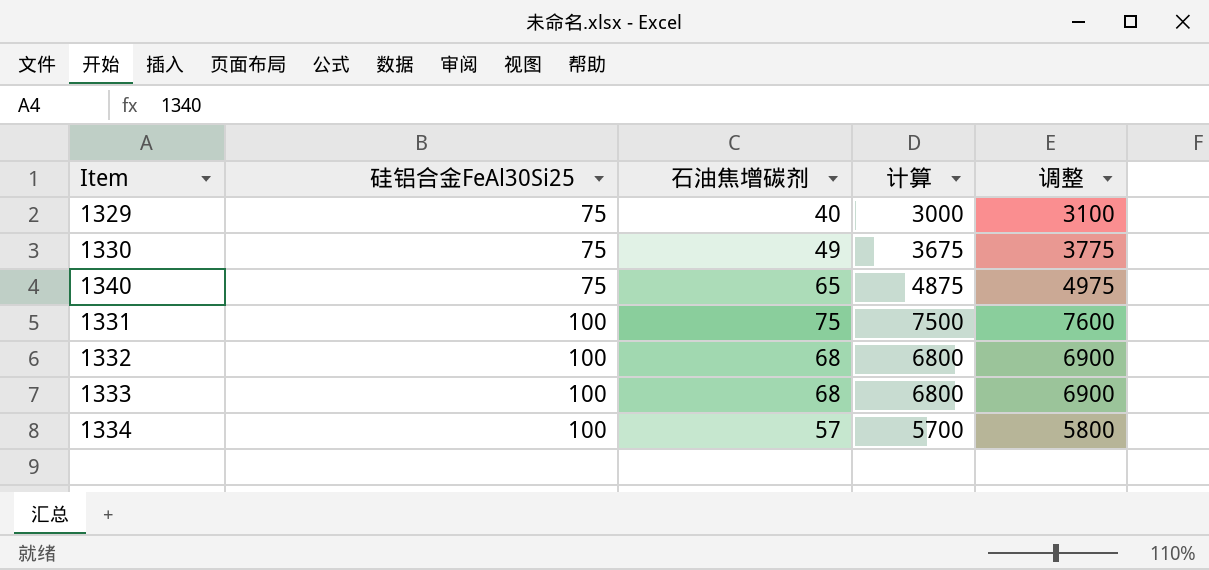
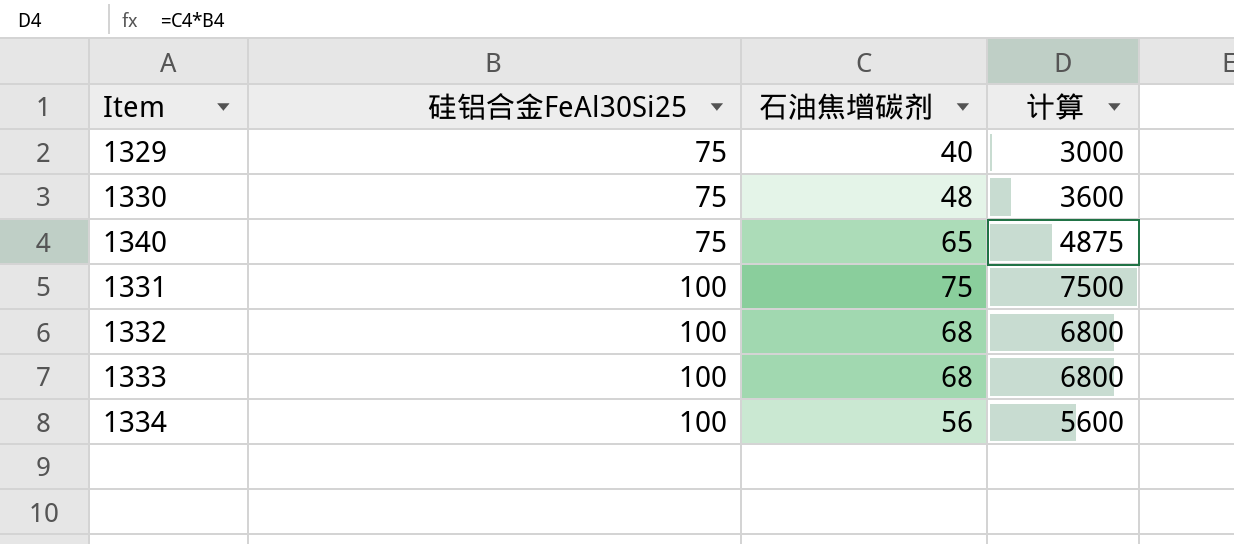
column 调整 | formula: [计算] + 100 -> none
1330 | 石油焦增碳剂: 49 -> 48
1330 | 计算: 3675 -> 3600
1334 | 石油焦增碳剂: 57 -> 56
1334 | 计算: 5700 -> 5600

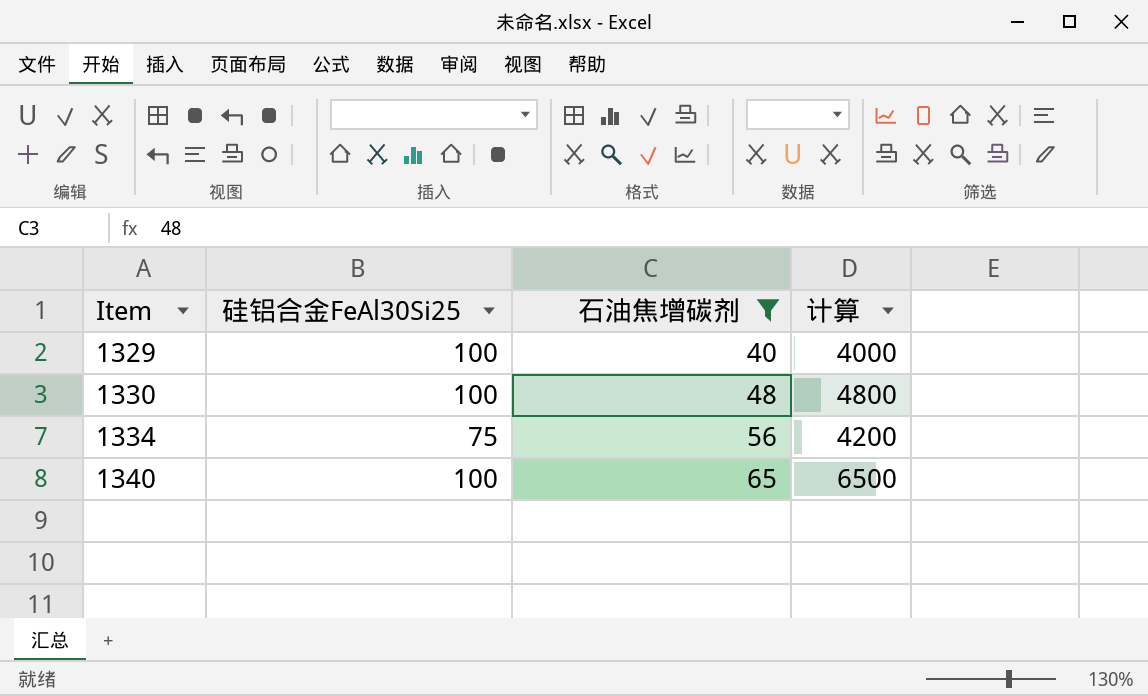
filter: none -> 石油焦增碳剂 <= 65
row order: 硅铝合金FeAl30Si25 ascending -> Item ascending
1329 | 硅铝合金FeAl30Si25: 75 -> 100
1329 | 计算: 3000 -> 4000
1330 | 硅铝合金FeAl30Si25: 75 -> 100
1330 | 计算: 3600 -> 4800
1334 | 硅铝合金FeAl30Si25: 100 -> 75
1334 | 计算: 5600 -> 4200
1340 | 硅铝合金FeAl30Si25: 75 -> 100
1340 | 计算: 4875 -> 6500

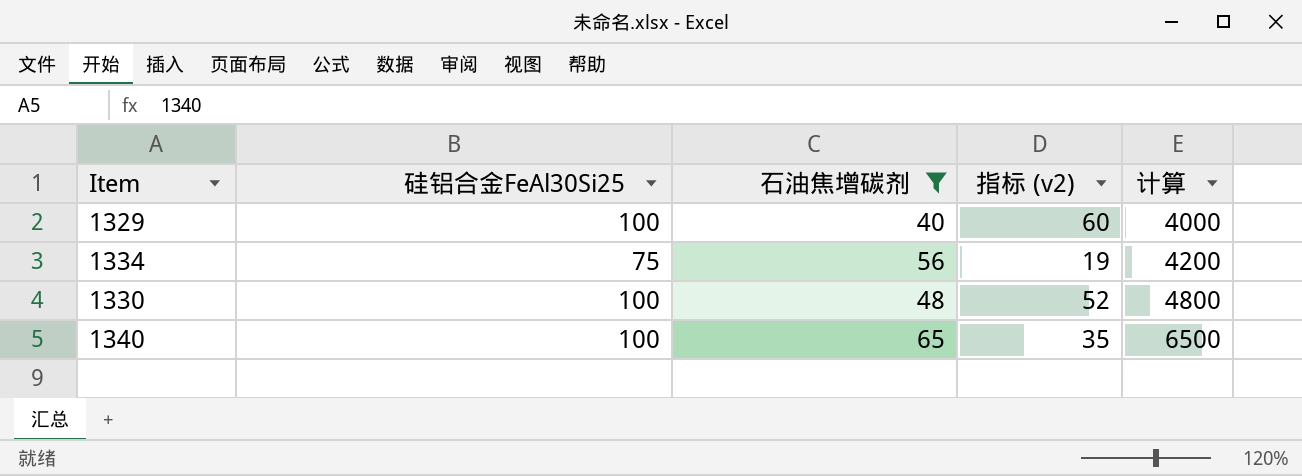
row order: Item ascending -> 计算 ascending
column 指标 (v2) | formula: none -> [硅铝合金FeAl30Si25] - [石油焦增碳剂]

